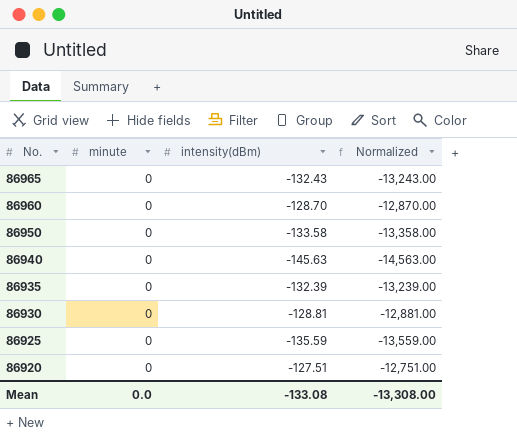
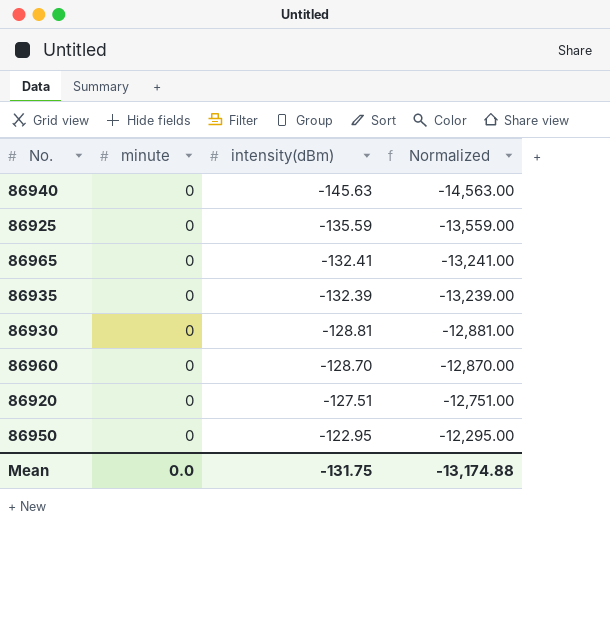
row order: No. descending -> intensity(dBm) ascending
86965 | intensity(dBm): -132.43 -> -132.41
86965 | Normalized: -13,243.00 -> -13,241.00
86950 | intensity(dBm): -133.58 -> -122.95
86950 | Normalized: -13,358.00 -> -12,295.00
Mean | intensity(dBm): -133.08 -> -131.75
Mean | Normalized: -13,308.00 -> -13,174.88

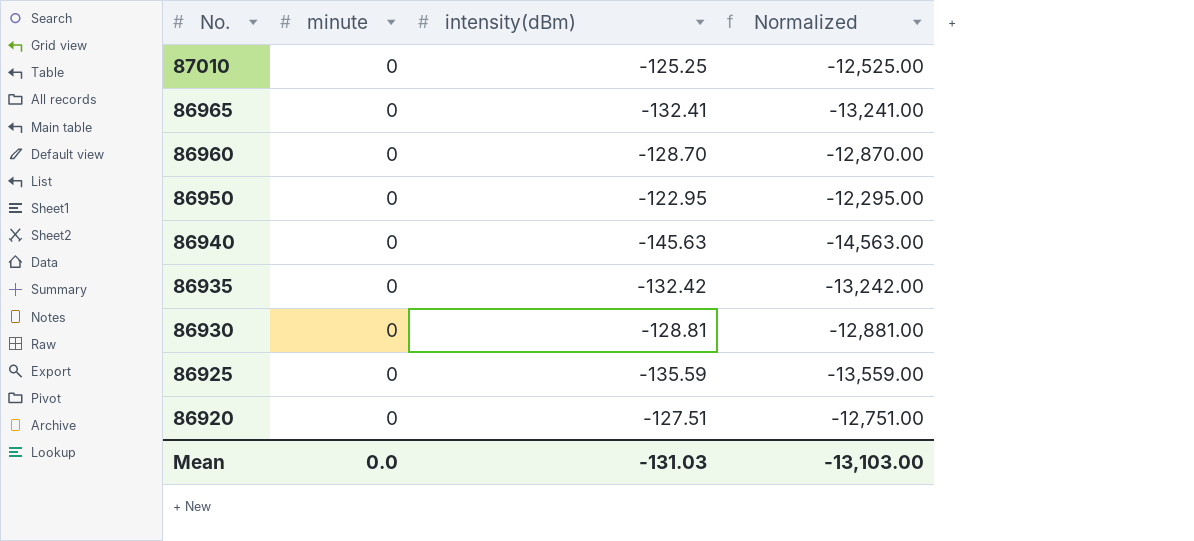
row order: intensity(dBm) ascending -> No. descending
row 87010: none -> 0 | -125.25 | -12,525.00
86935 | intensity(dBm): -132.39 -> -132.42
86935 | Normalized: -13,239.00 -> -13,242.00
Mean | intensity(dBm): -131.75 -> -131.03
Mean | Normalized: -13,174.88 -> -13,103.00

